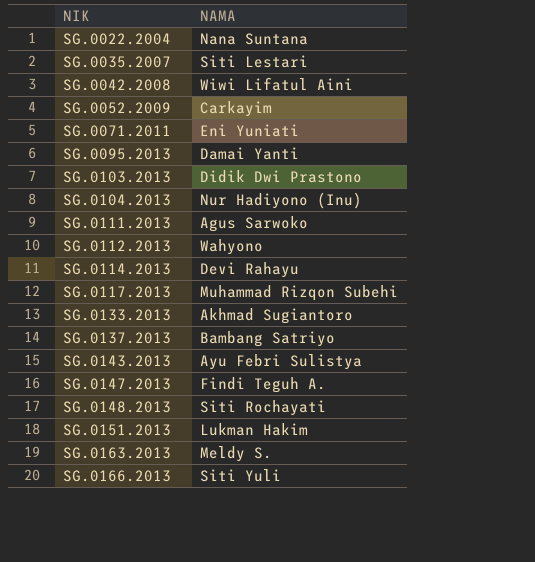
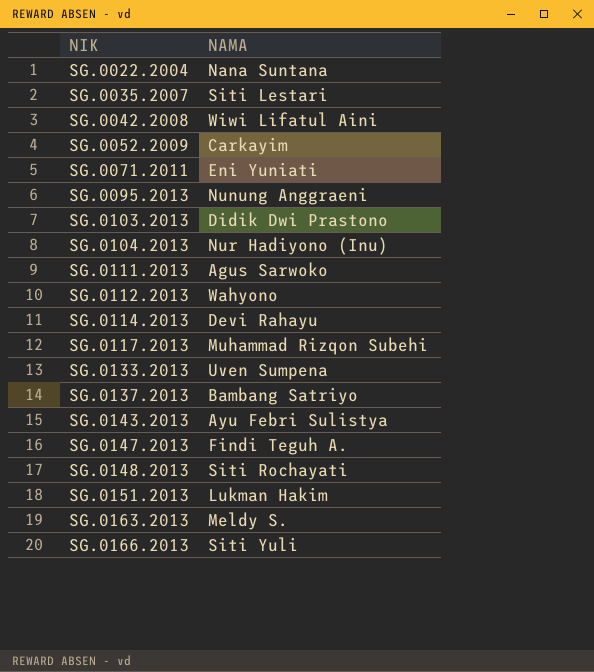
SG.0095.2013 | NAMA: Damai Yanti -> Nunung Anggraeni
SG.0133.2013 | NAMA: Akhmad Sugiantoro -> Uven Sumpena

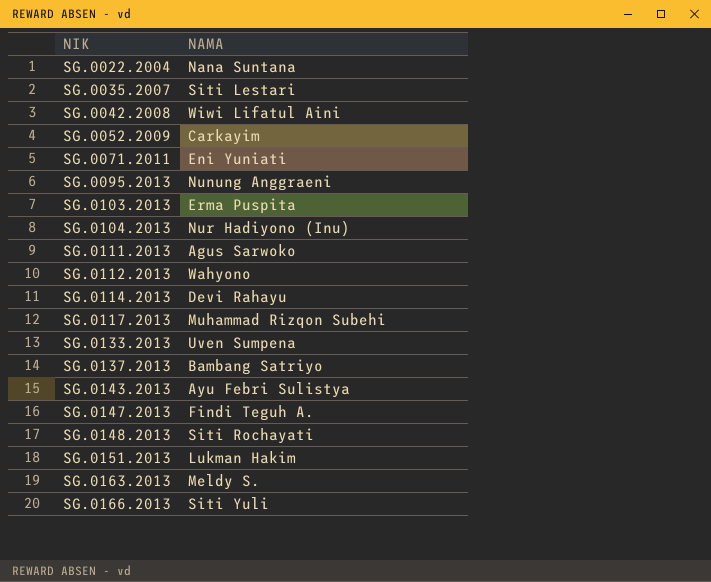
SG.0103.2013 | NAMA: Didik Dwi Prastono -> Erma Puspita

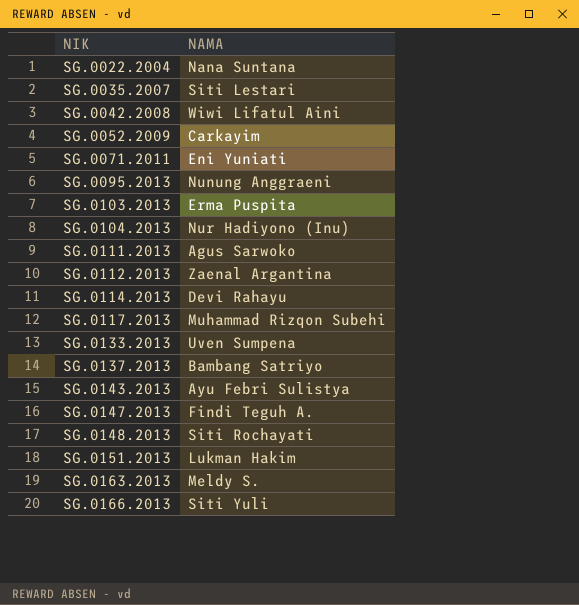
SG.0112.2013 | NAMA: Wahyono -> Zaenal Argantina

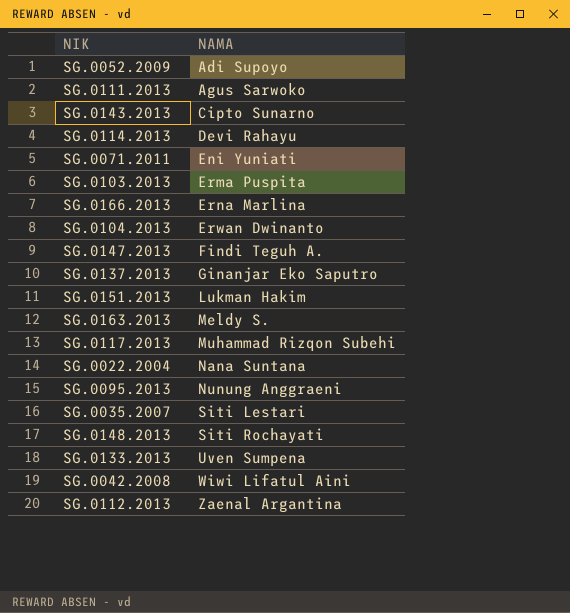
row order: NIK ascending -> NAMA ascending
SG.0052.2009 | NAMA: Carkayim -> Adi Supoyo
SG.0143.2013 | NAMA: Ayu Febri Sulistya -> Cipto Sunarno
SG.0166.2013 | NAMA: Siti Yuli -> Erna Marlina
SG.0104.2013 | NAMA: Nur Hadiyono (Inu) -> Erwan Dwinanto
SG.0137.2013 | NAMA: Bambang Satriyo -> Ginanjar Eko Saputro

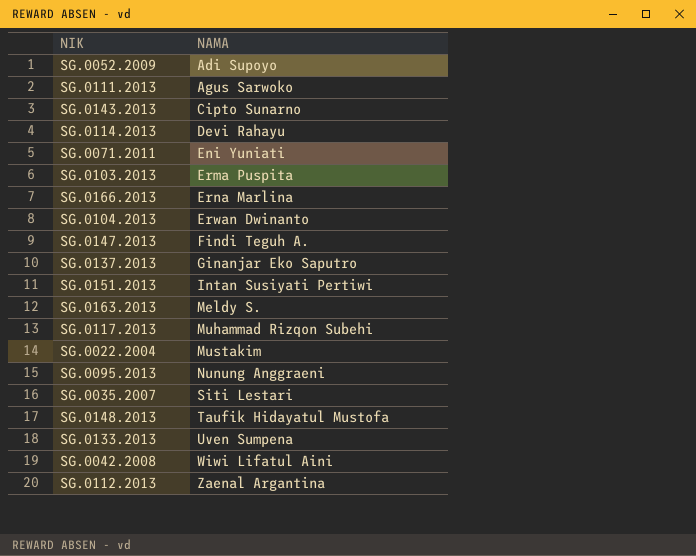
SG.0151.2013 | NAMA: Lukman Hakim -> Intan Susiyati Pertiwi
SG.0022.2004 | NAMA: Nana Suntana -> Mustakim
SG.0148.2013 | NAMA: Siti Rochayati -> Taufik Hidayatul Mustofa

